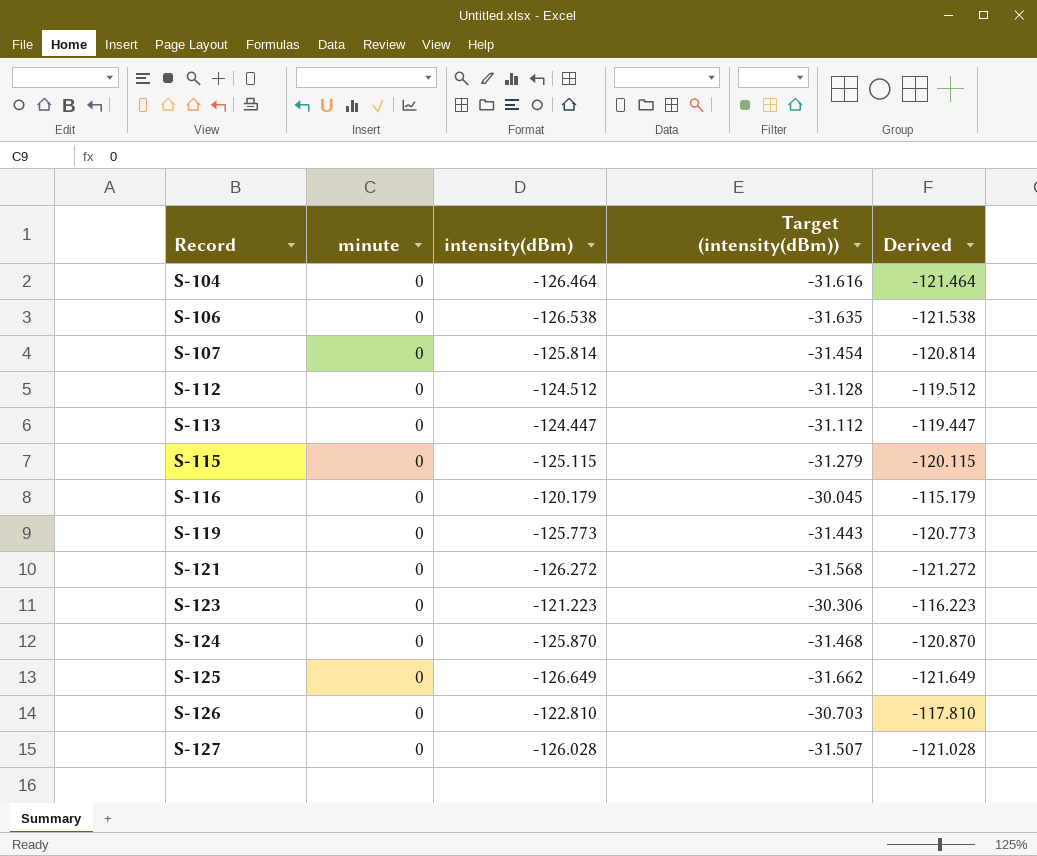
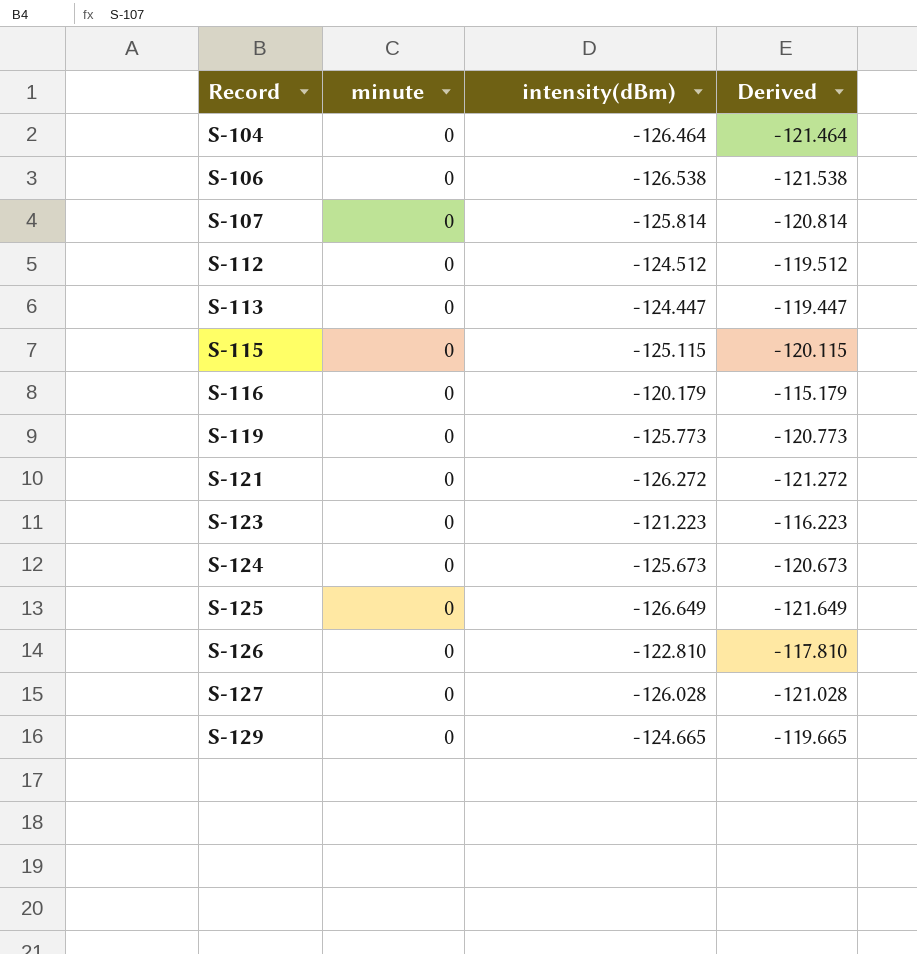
column Target (intensity(dBm)) | formula: [intensity(dBm)] * 0.25 -> none
S-124 | intensity(dBm): -125.870 -> -125.673
S-124 | Derived: -120.870 -> -120.673
row S-129: none -> 0 | -124.665 | -119.665

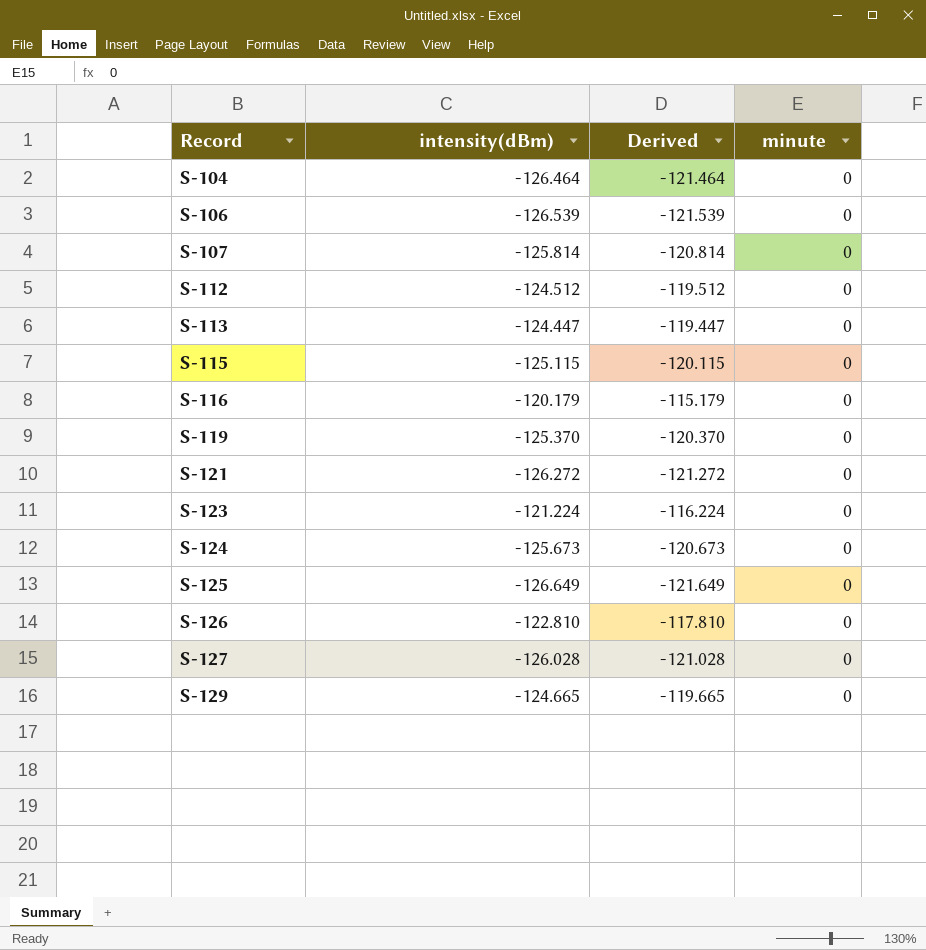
column minute | position: 2 -> 4
S-106 | intensity(dBm): -126.538 -> -126.539
S-106 | Derived: -121.538 -> -121.539
S-119 | intensity(dBm): -125.773 -> -125.370
S-119 | Derived: -120.773 -> -120.370
S-123 | intensity(dBm): -121.223 -> -121.224
S-123 | Derived: -116.223 -> -116.224

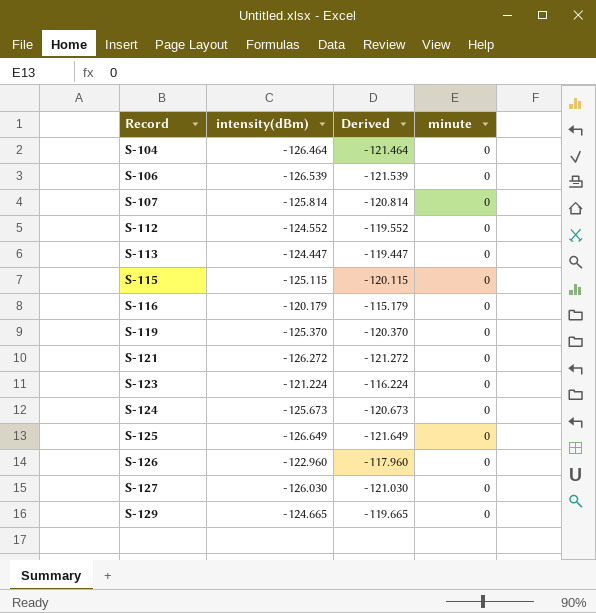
S-112 | intensity(dBm): -124.512 -> -124.552
S-112 | Derived: -119.512 -> -119.552
S-126 | intensity(dBm): -122.810 -> -122.960
S-126 | Derived: -117.810 -> -117.960
S-127 | intensity(dBm): -126.028 -> -126.030
S-127 | Derived: -121.028 -> -121.030

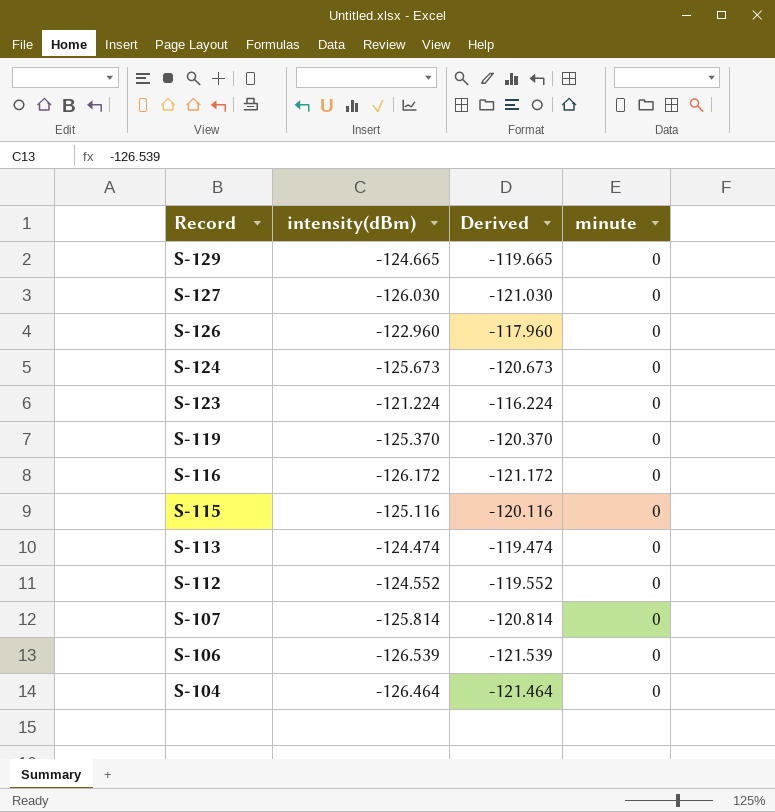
row order: Record ascending -> Record descending
row S-121: -126.272 | -121.272 | 0 -> none
row S-125: -126.649 | -121.649 | 0 -> none
S-116 | intensity(dBm): -120.179 -> -126.172
S-116 | Derived: -115.179 -> -121.172
S-115 | intensity(dBm): -125.115 -> -125.116
S-115 | Derived: -120.115 -> -120.116
S-113 | intensity(dBm): -124.447 -> -124.474
S-113 | Derived: -119.447 -> -119.474

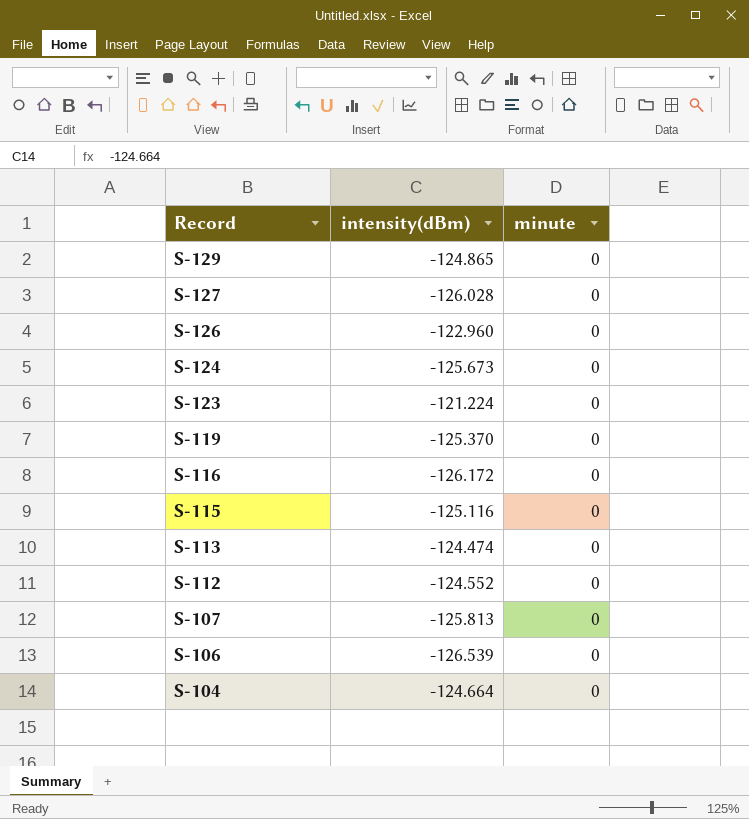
column Derived | formula: [intensity(dBm)] + 5 -> none
S-129 | intensity(dBm): -124.665 -> -124.865
S-127 | intensity(dBm): -126.030 -> -126.028
S-107 | intensity(dBm): -125.814 -> -125.813
S-104 | intensity(dBm): -126.464 -> -124.664

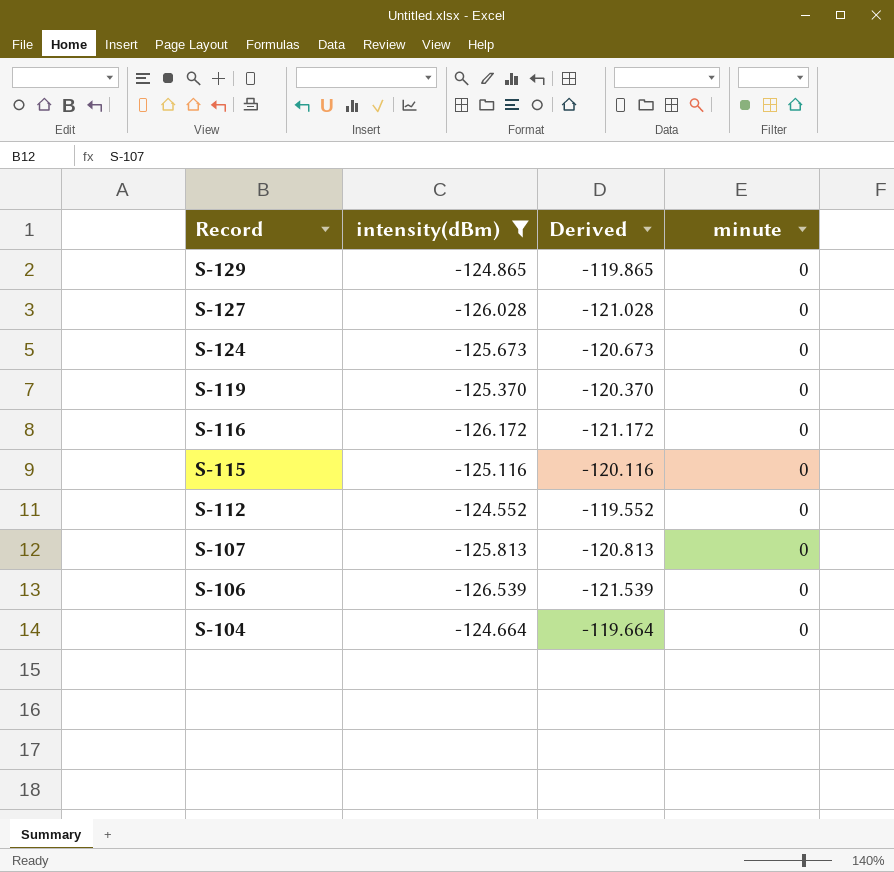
filter: none -> intensity(dBm) <= -124.552
column Derived | formula: none -> [intensity(dBm)] + 5

